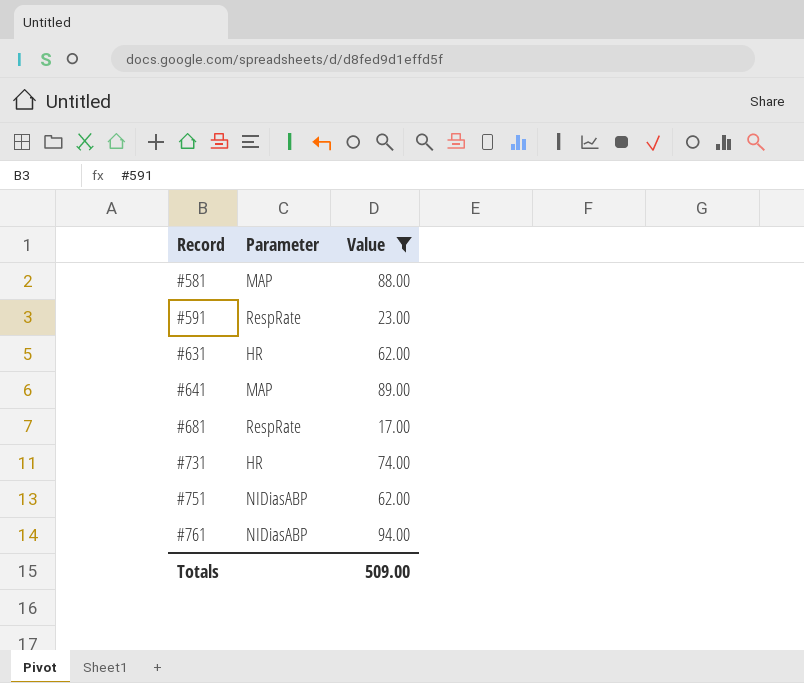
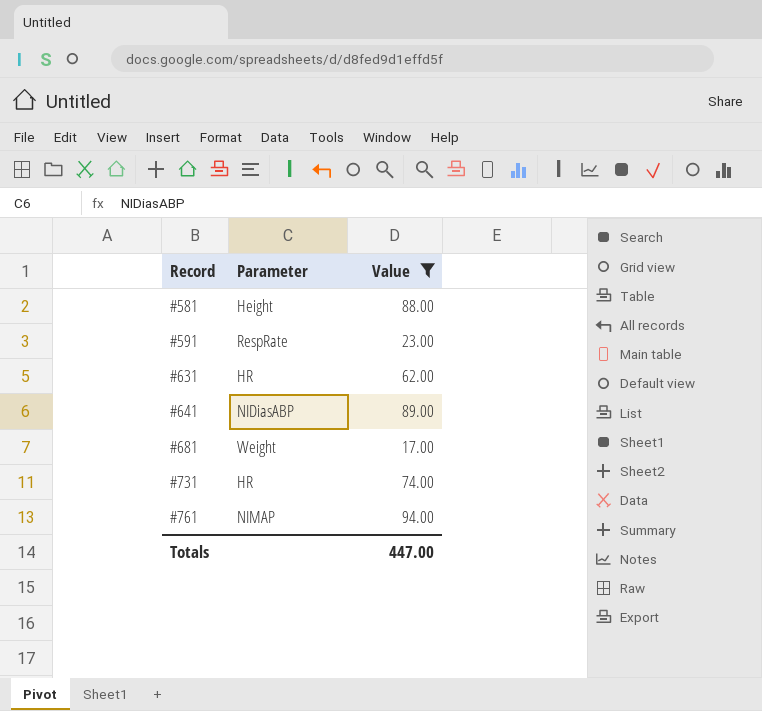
row #751: NIDiasABP | 62.00 -> none
#581 | Parameter: MAP -> Height
#641 | Parameter: MAP -> NIDiasABP
#681 | Parameter: RespRate -> Weight
#761 | Parameter: NIDiasABP -> NIMAP
Totals | Value: 509.00 -> 447.00

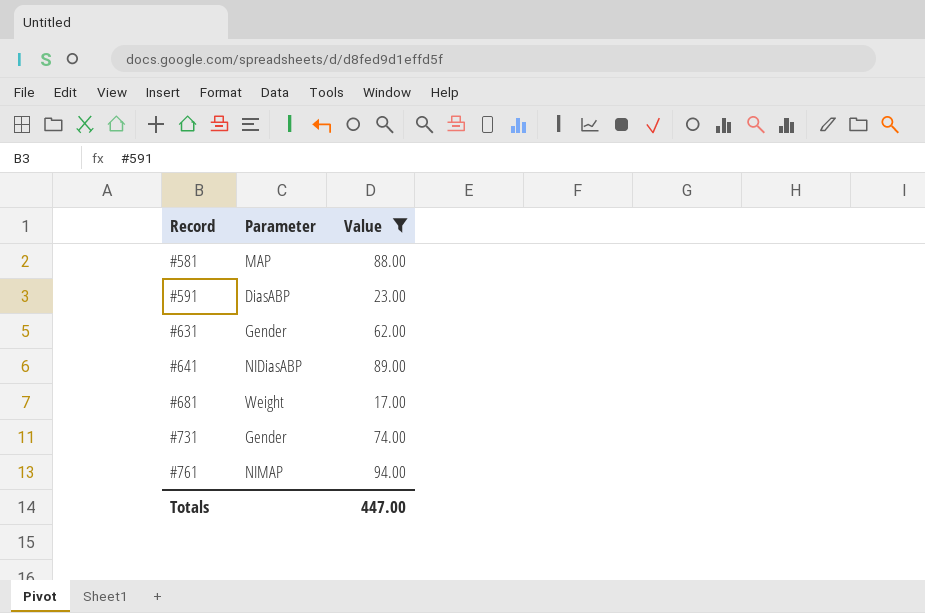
#581 | Parameter: Height -> MAP
#591 | Parameter: RespRate -> DiasABP
#631 | Parameter: HR -> Gender
#731 | Parameter: HR -> Gender

